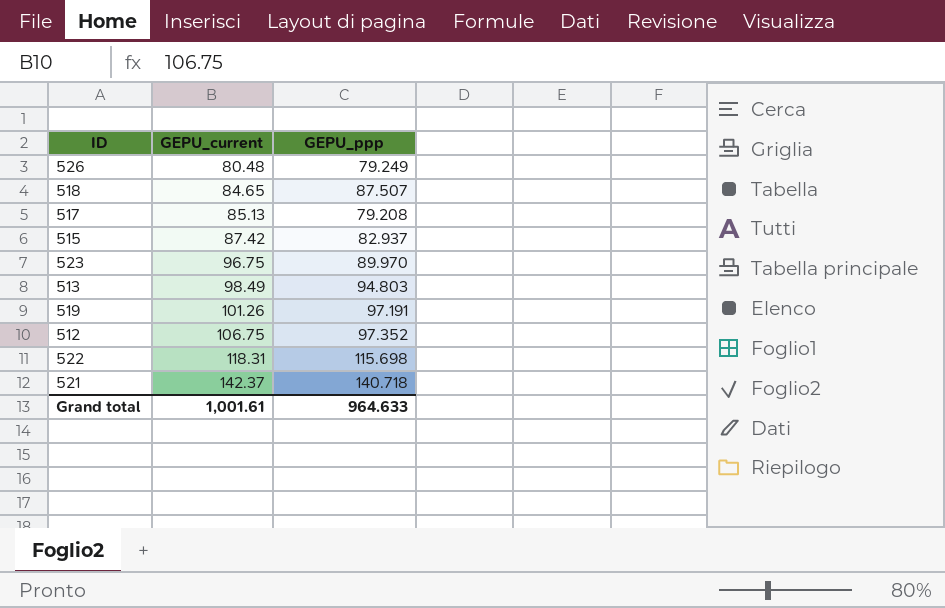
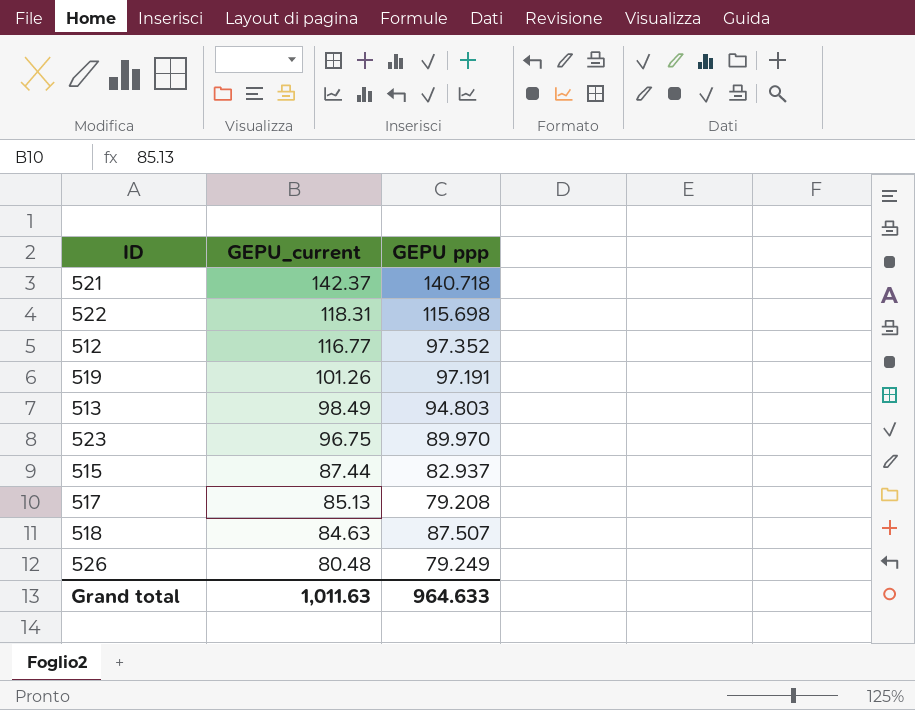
row order: GEPU_current ascending -> GEPU_current descending
column name: GEPU_ppp -> GEPU ppp
512 | GEPU_current: 106.75 -> 116.77
515 | GEPU_current: 87.42 -> 87.44
518 | GEPU_current: 84.65 -> 84.63
Grand total | GEPU_current: 1,001.61 -> 1,011.63

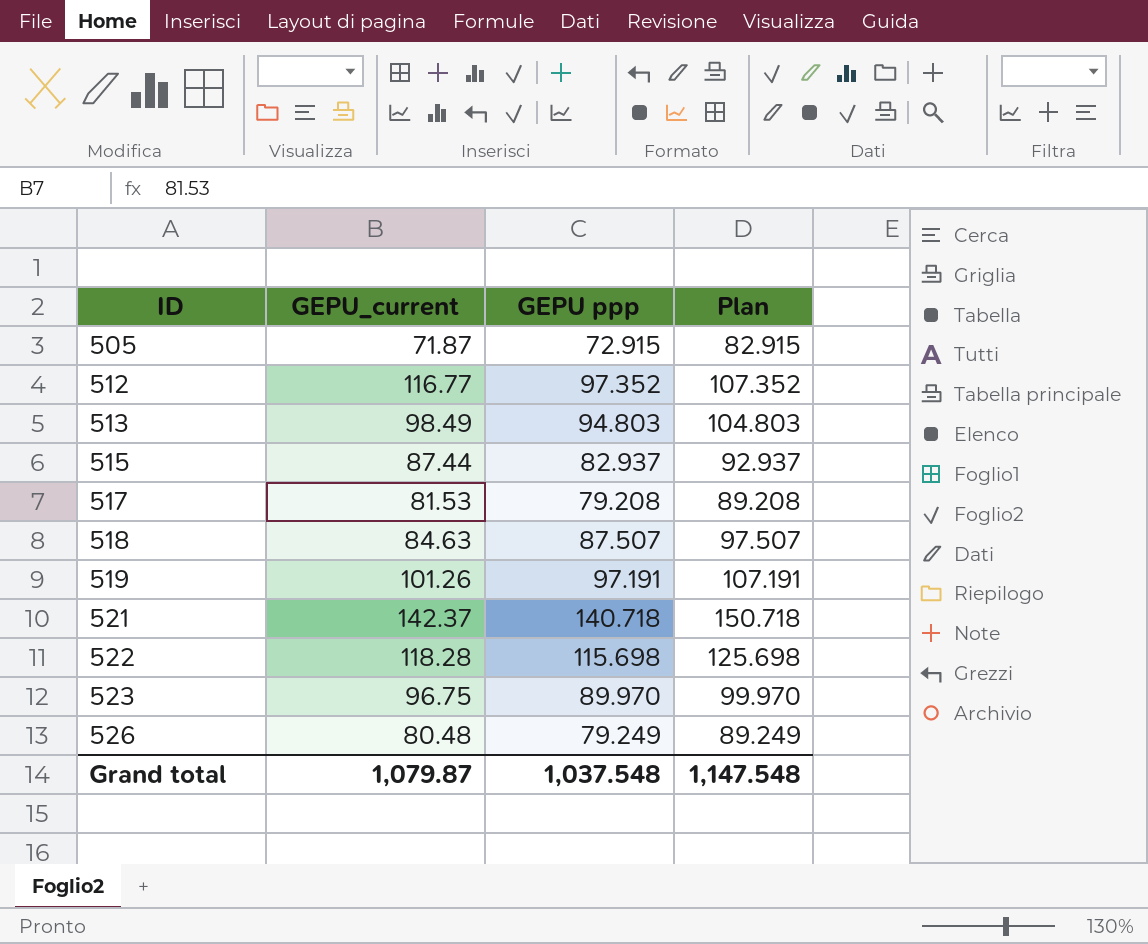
row order: GEPU_current descending -> ID ascending
column Plan | formula: none -> [GEPU ppp] + 10
row 505: none -> 71.87 | 72.915 | 82.915
517 | GEPU_current: 85.13 -> 81.53
522 | GEPU_current: 118.31 -> 118.28
Grand total | GEPU_current: 1,011.63 -> 1,079.87
Grand total | GEPU ppp: 964.633 -> 1,037.548

